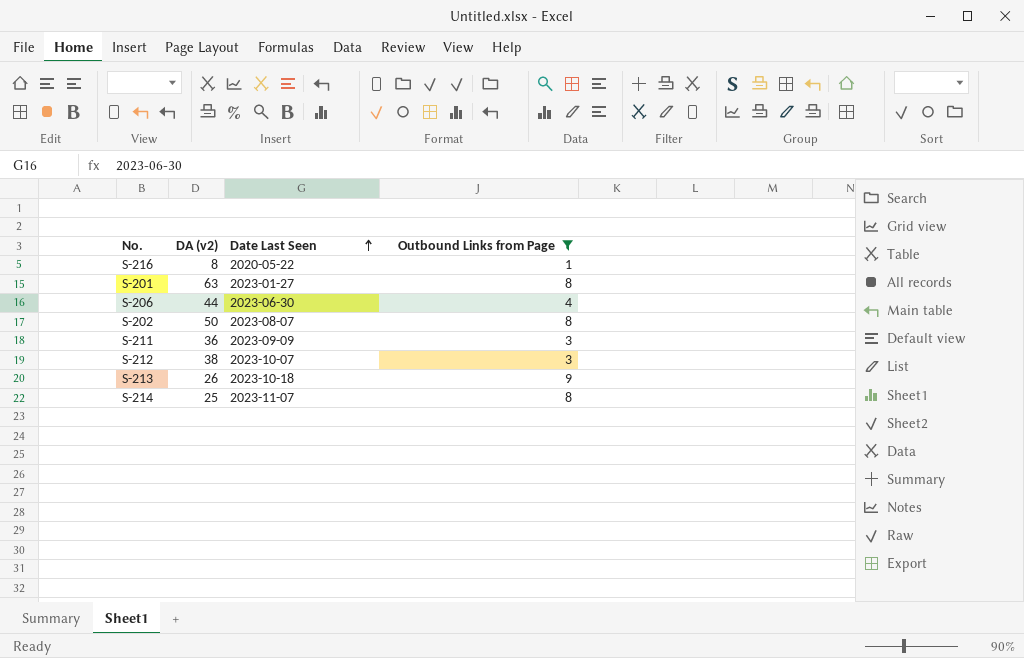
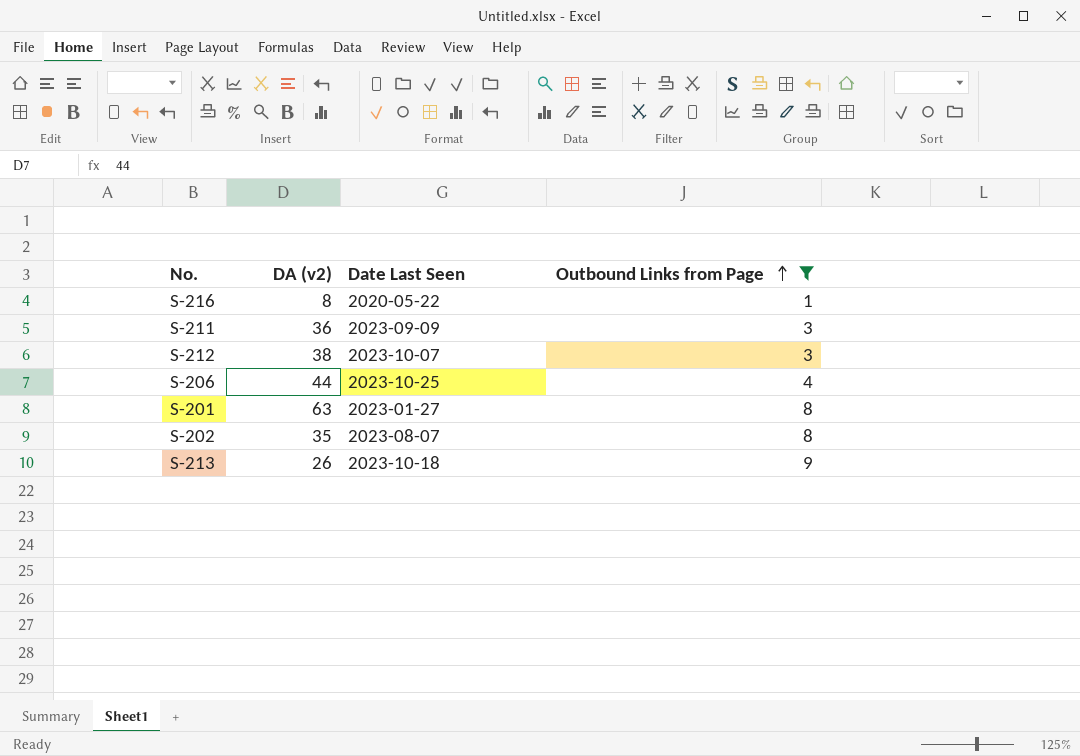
row order: Date Last Seen ascending -> Outbound Links from Page ascending
row S-214: 25 | 2023-11-07 | 8 -> none
S-206 | Date Last Seen: 2023-06-30 -> 2023-10-25
S-202 | DA (v2): 50 -> 35

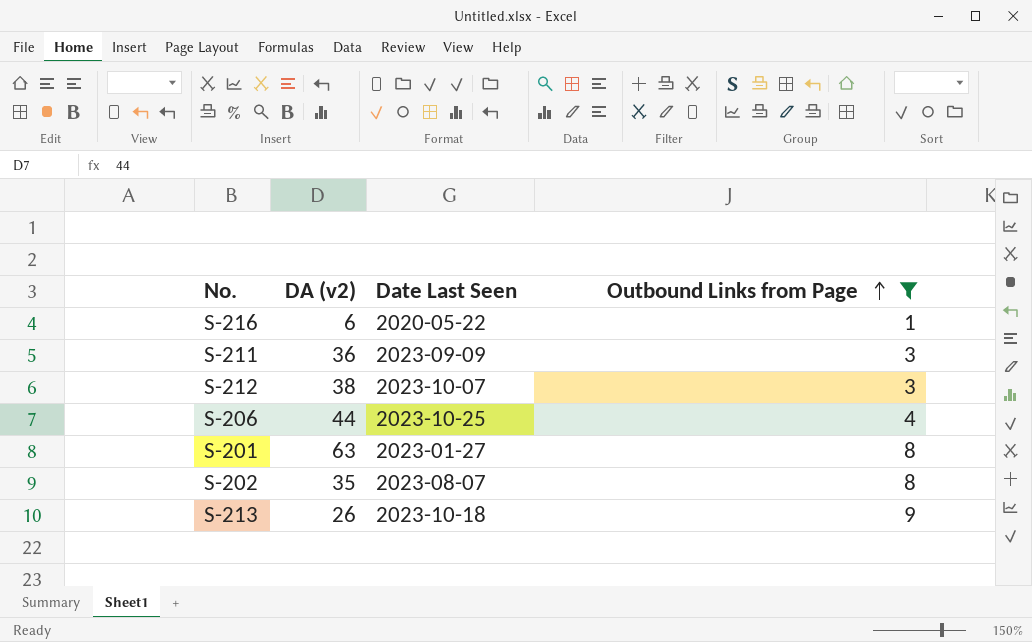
S-216 | DA (v2): 8 -> 6

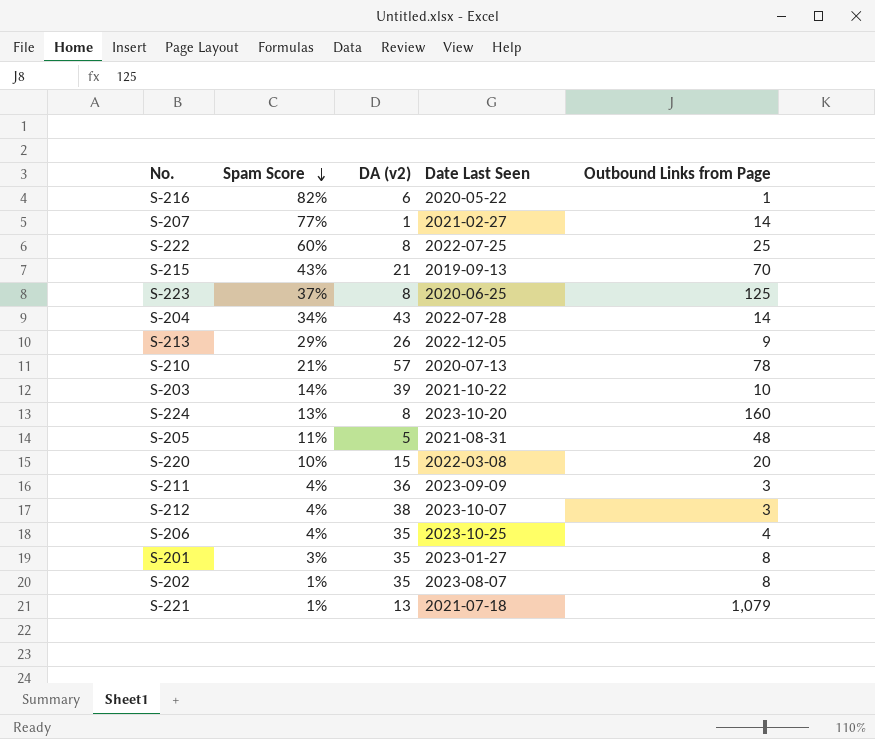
filter: Outbound Links from Page <= 9 -> none
row order: Outbound Links from Page ascending -> Spam Score descending
column Spam Score | position: none -> 2
S-213 | Date Last Seen: 2023-10-18 -> 2022-12-05
S-206 | DA (v2): 44 -> 35
S-201 | DA (v2): 63 -> 35

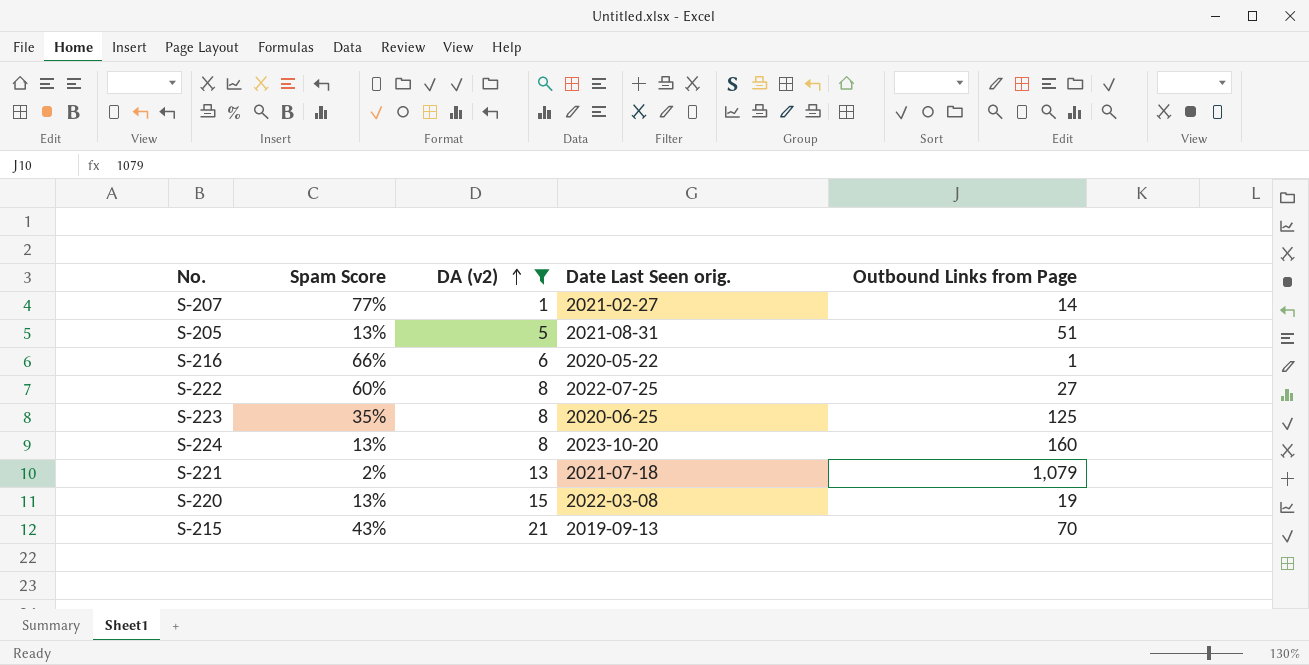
filter: none -> DA (v2) <= 21
row order: Spam Score descending -> DA (v2) ascending
column name: Date Last Seen -> Date Last Seen orig.
S-205 | Spam Score: 11% -> 13%
S-205 | Outbound Links from Page: 48 -> 51
S-216 | Spam Score: 82% -> 66%
S-222 | Outbound Links from Page: 25 -> 27
S-223 | Spam Score: 37% -> 35%
S-221 | Spam Score: 1% -> 2%
S-220 | Spam Score: 10% -> 13%
S-220 | Outbound Links from Page: 20 -> 19

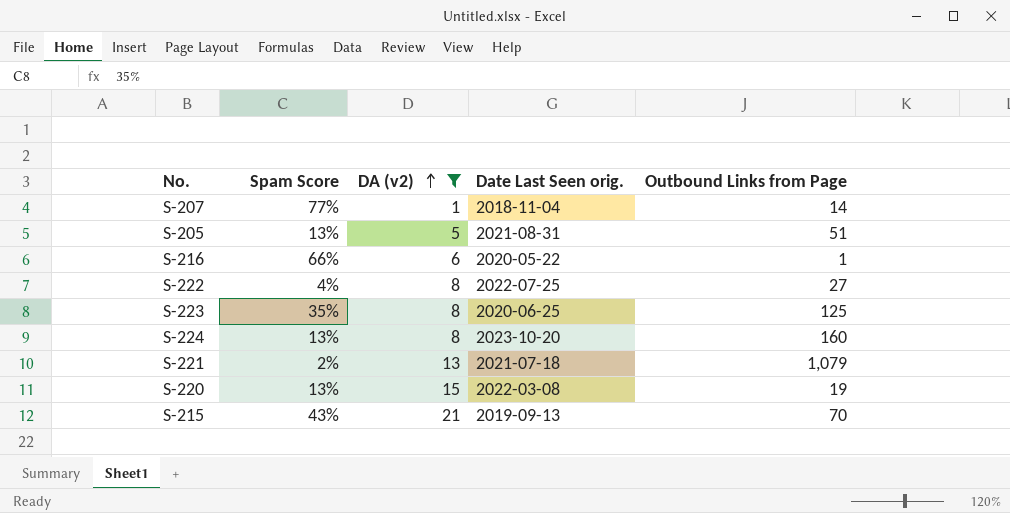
S-207 | Date Last Seen orig.: 2021-02-27 -> 2018-11-04
S-222 | Spam Score: 60% -> 4%

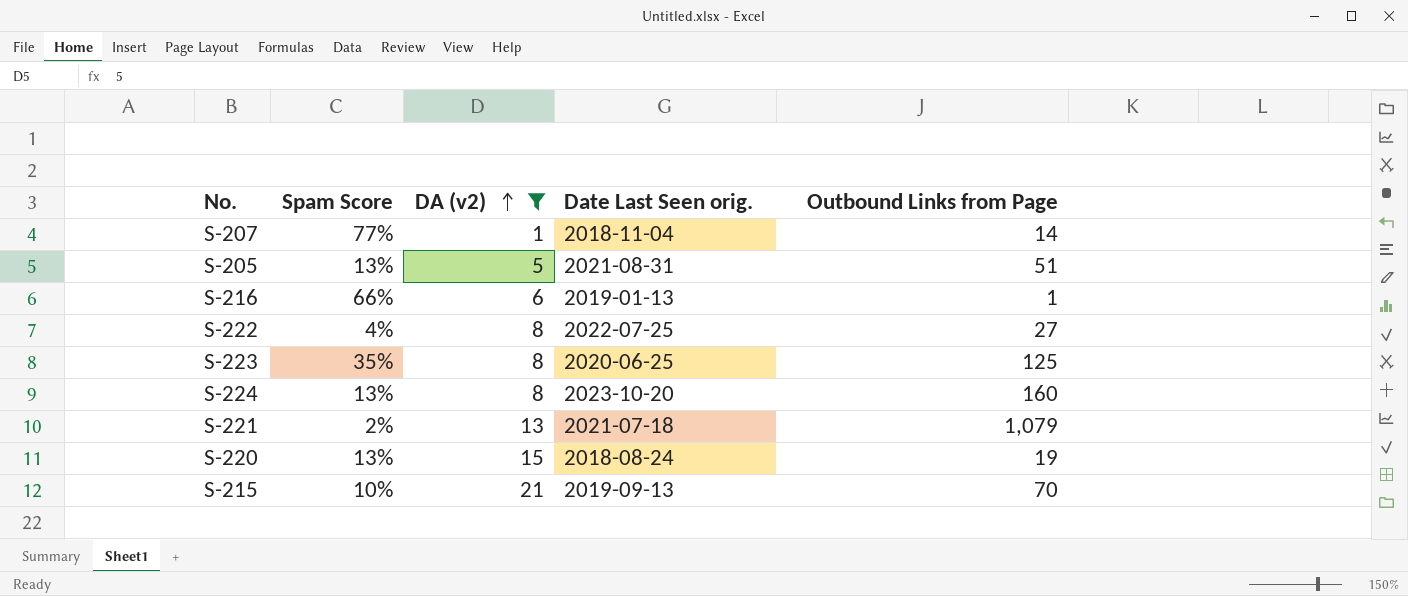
S-216 | Date Last Seen orig.: 2020-05-22 -> 2019-01-13
S-220 | Date Last Seen orig.: 2022-03-08 -> 2018-08-24
S-215 | Spam Score: 43% -> 10%

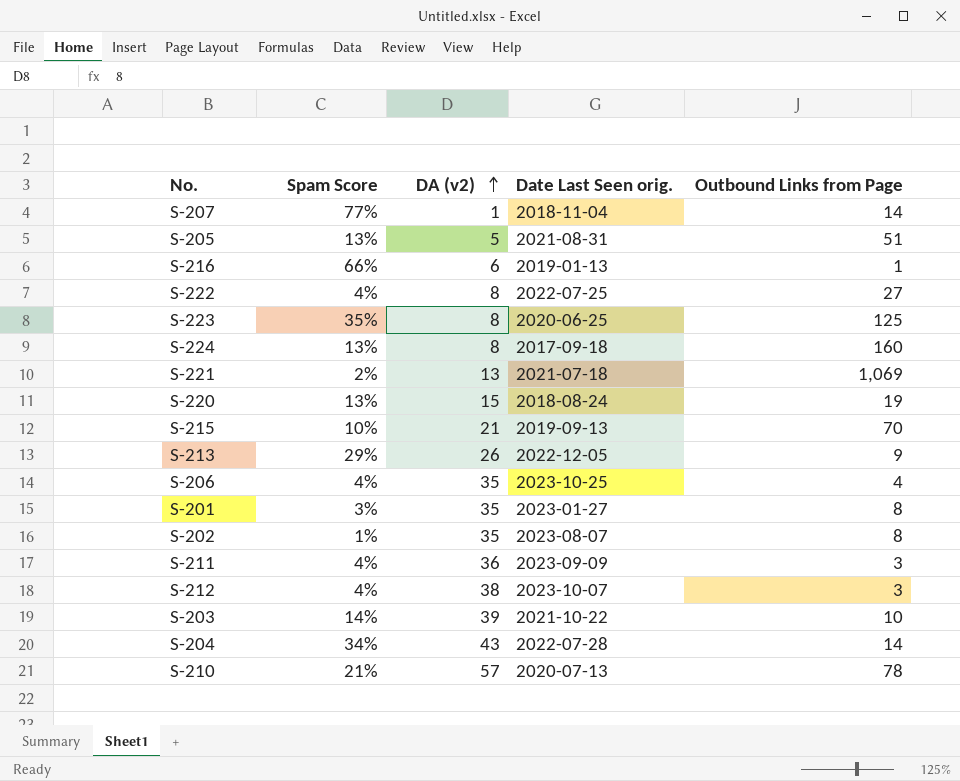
filter: DA (v2) <= 21 -> none
S-224 | Date Last Seen orig.: 2023-10-20 -> 2017-09-18
S-221 | Outbound Links from Page: 1,079 -> 1,069

